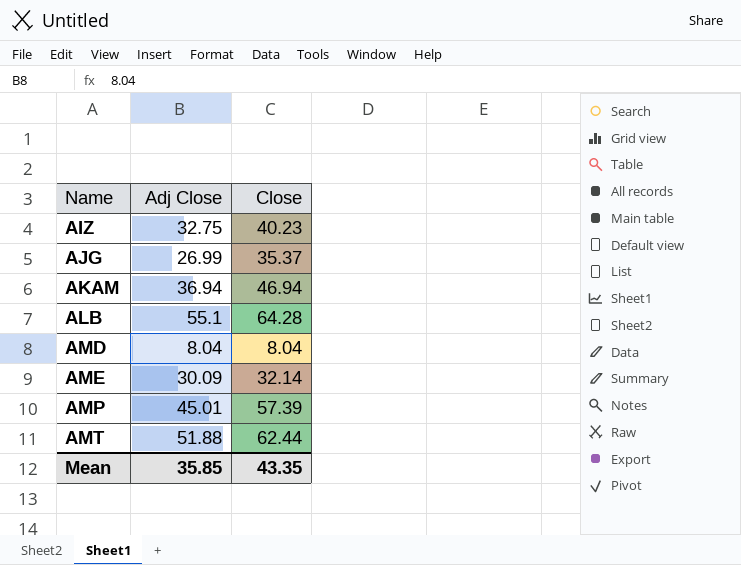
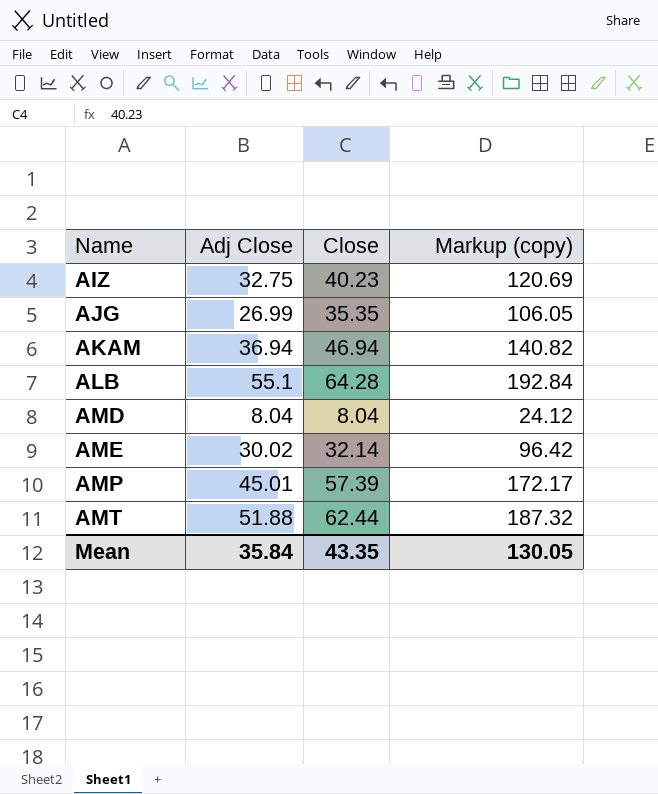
column Markup (copy) | formula: none -> [Close] * 3
AJG | Close: 35.37 -> 35.35
AME | Adj Close: 30.09 -> 30.02
Mean | Adj Close: 35.85 -> 35.84

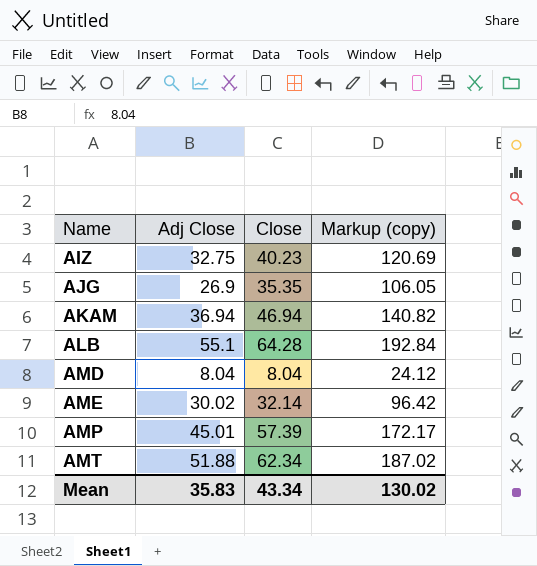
AJG | Adj Close: 26.99 -> 26.9
AMT | Close: 62.44 -> 62.34
AMT | Markup (copy): 187.32 -> 187.02
Mean | Adj Close: 35.84 -> 35.83
Mean | Close: 43.35 -> 43.34
Mean | Markup (copy): 130.05 -> 130.02

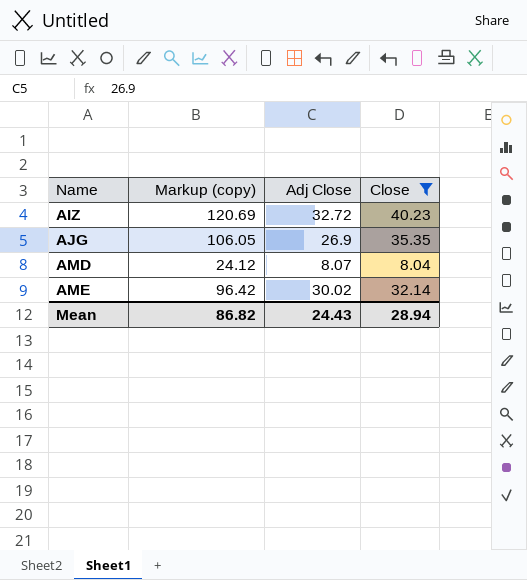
filter: none -> Close <= 40.23
column Markup (copy) | position: 4 -> 2
AIZ | Adj Close: 32.75 -> 32.72
AMD | Adj Close: 8.04 -> 8.07
Mean | Markup (copy): 130.02 -> 86.82
Mean | Adj Close: 35.83 -> 24.43
Mean | Close: 43.34 -> 28.94

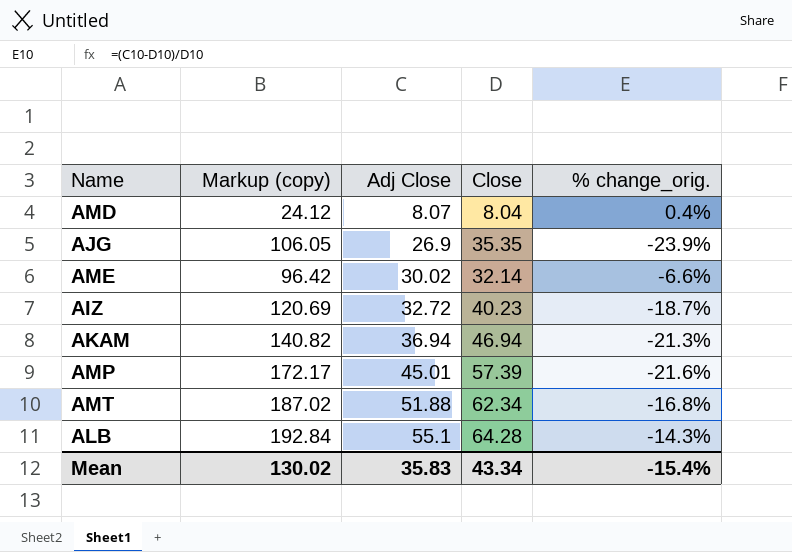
filter: Close <= 40.23 -> none
row order: Name ascending -> Adj Close ascending
column % change_orig. | formula: none -> ([Adj Close] - [Close]) / [Close]
Mean | Markup (copy): 86.82 -> 130.02
Mean | Adj Close: 24.43 -> 35.83
Mean | Close: 28.94 -> 43.34

